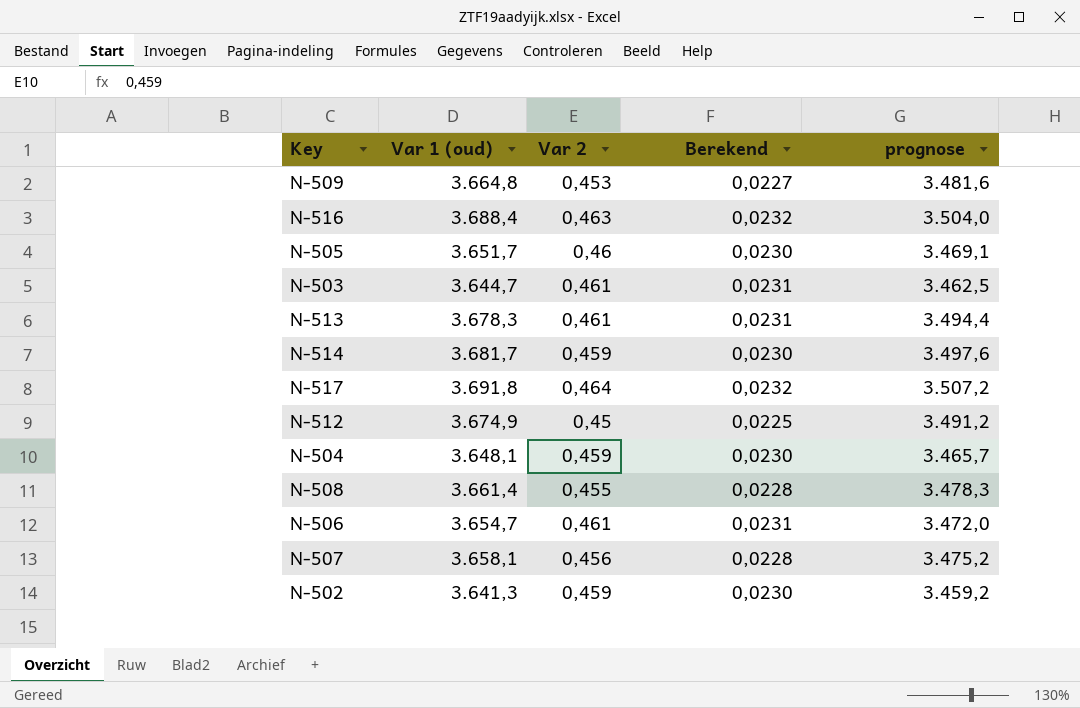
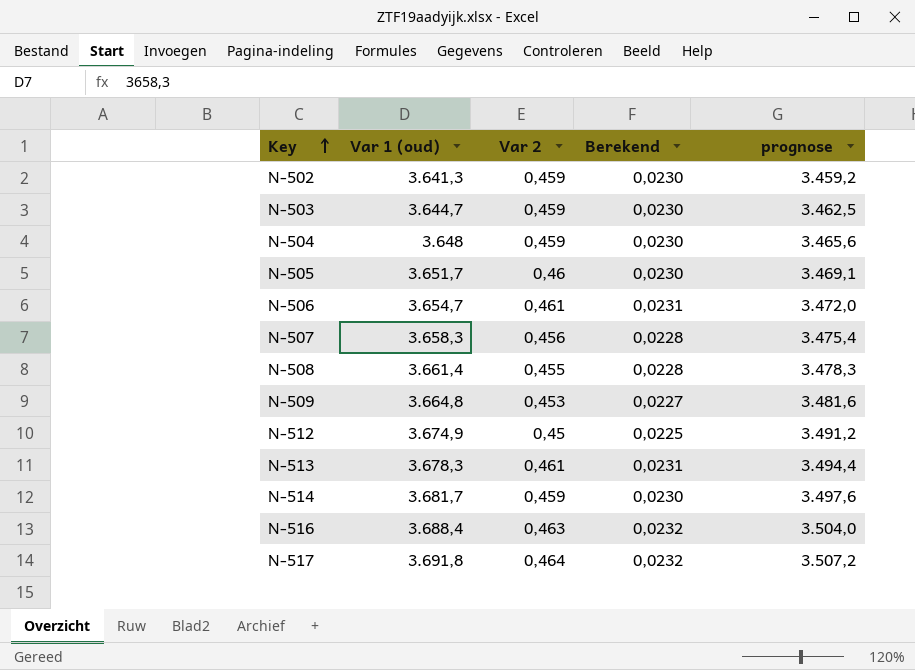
row order: none -> Key ascending
N-503 | Var 2: 0,461 -> 0,459
N-503 | Berekend: 0,0231 -> 0,0230
N-504 | Var 1 (oud): 3.648,1 -> 3.648
N-504 | prognose: 3.465,7 -> 3.465,6
N-507 | Var 1 (oud): 3.658,1 -> 3.658,3
N-507 | prognose: 3.475,2 -> 3.475,4

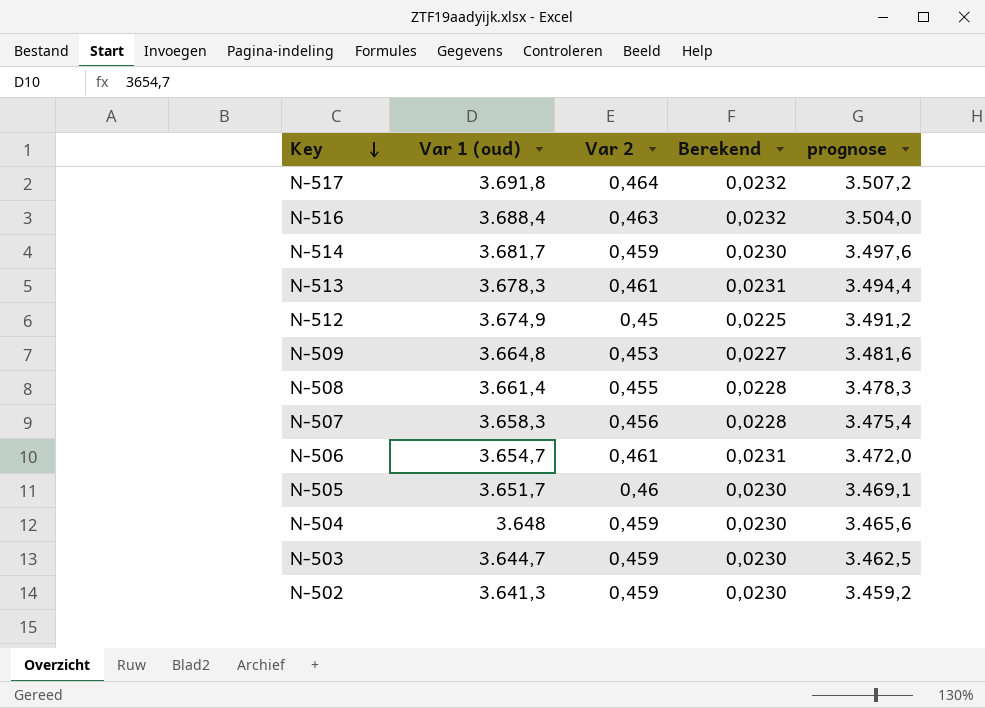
row order: Key ascending -> Key descending

